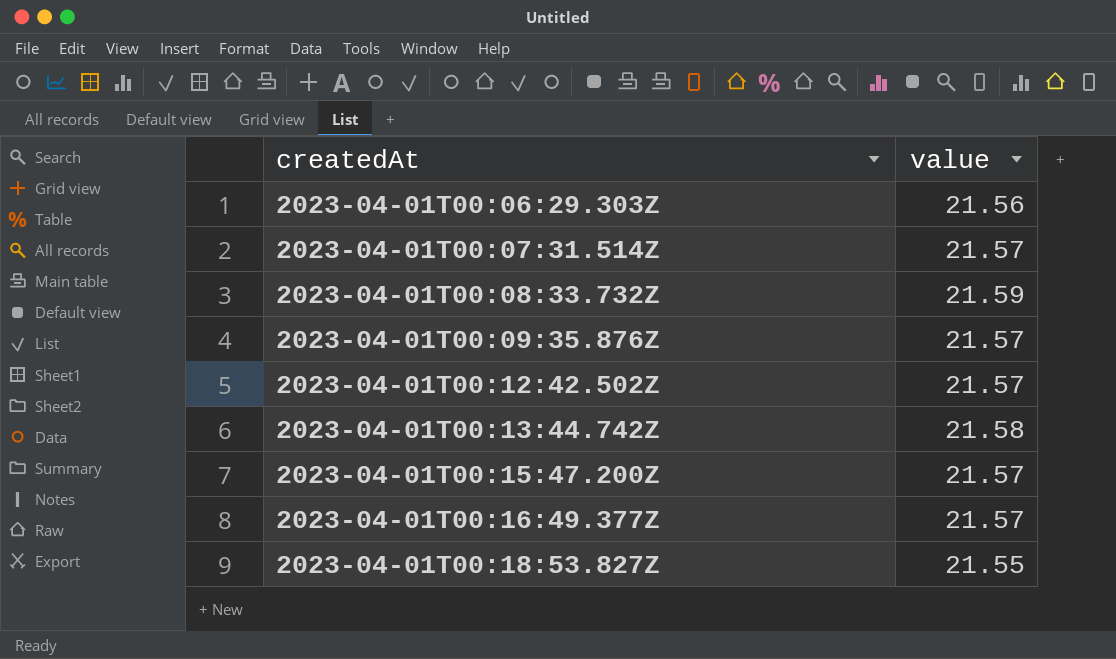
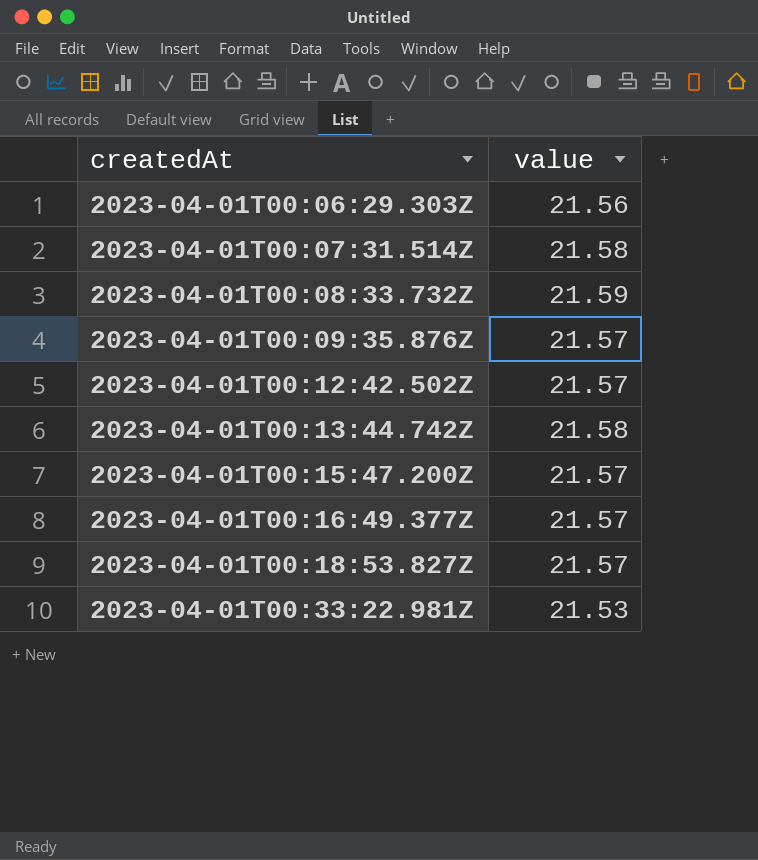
2023-04-01T00:07:31.514Z | value: 21.57 -> 21.58
2023-04-01T00:18:53.827Z | value: 21.55 -> 21.57
row 2023-04-01T00:33:22.981Z: none -> 21.53

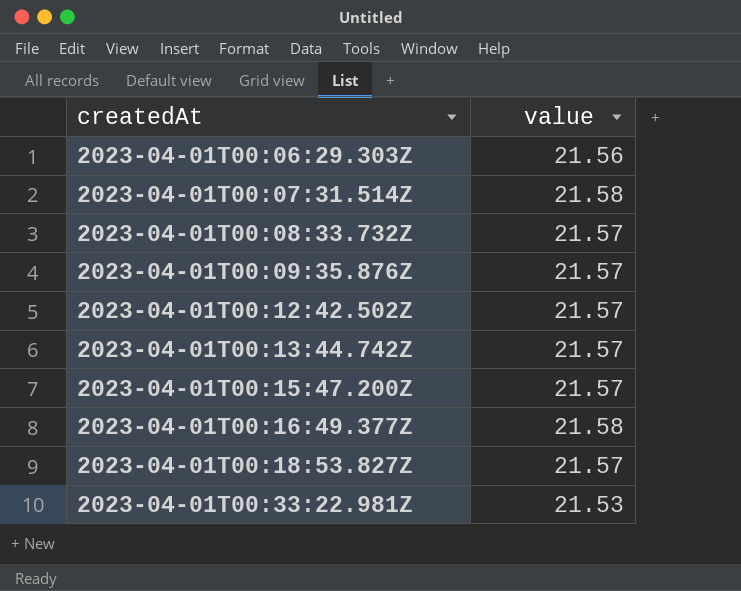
2023-04-01T00:08:33.732Z | value: 21.59 -> 21.57
2023-04-01T00:13:44.742Z | value: 21.58 -> 21.57
2023-04-01T00:16:49.377Z | value: 21.57 -> 21.58

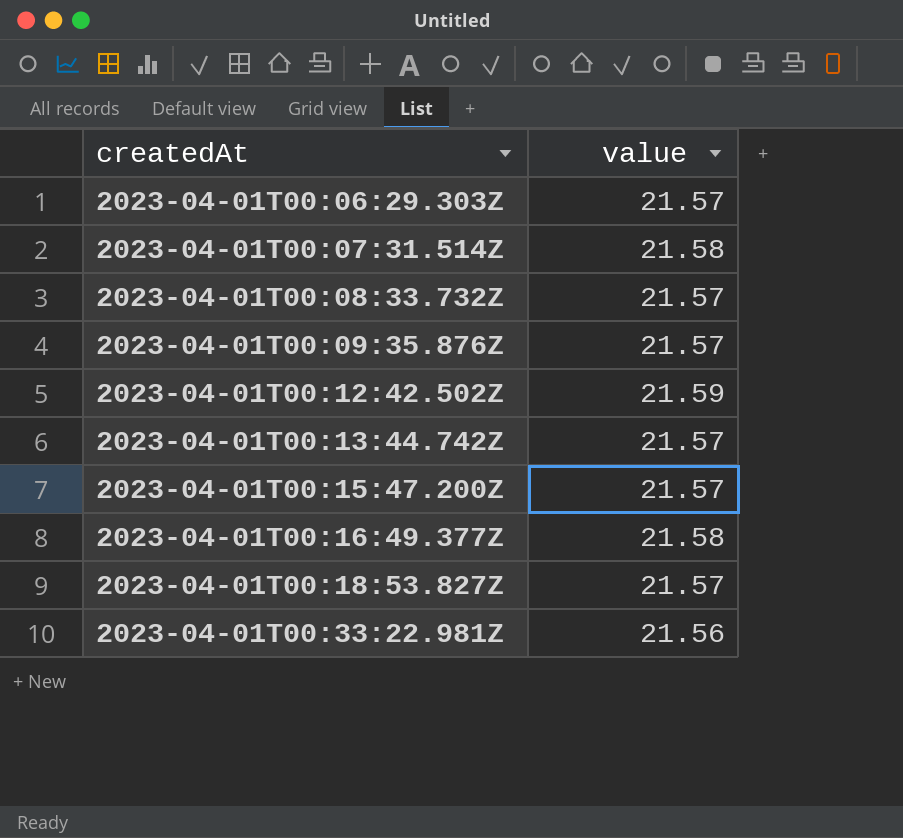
2023-04-01T00:06:29.303Z | value: 21.56 -> 21.57
2023-04-01T00:12:42.502Z | value: 21.57 -> 21.59
2023-04-01T00:33:22.981Z | value: 21.53 -> 21.56

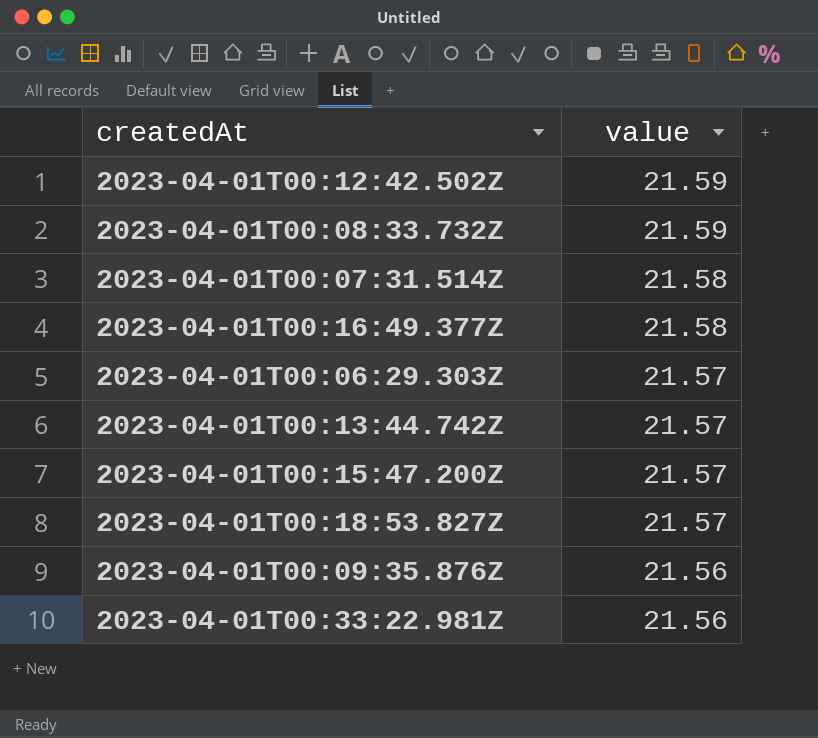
row order: createdAt ascending -> value descending
2023-04-01T00:08:33.732Z | value: 21.57 -> 21.59
2023-04-01T00:09:35.876Z | value: 21.57 -> 21.56

